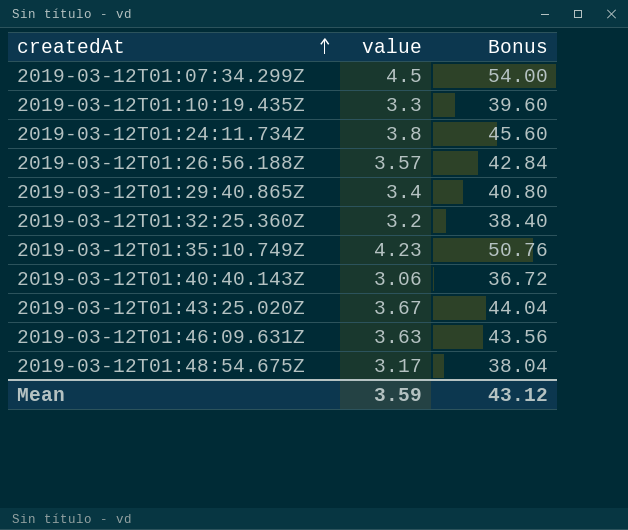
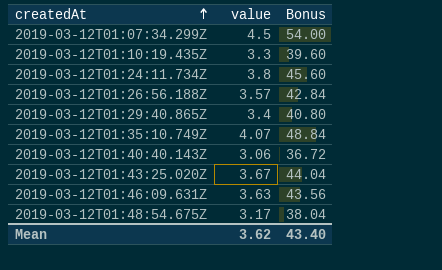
row 2019-03-12T01:32:25.360Z: 3.2 | 38.40 -> none
2019-03-12T01:35:10.749Z | value: 4.23 -> 4.07
2019-03-12T01:35:10.749Z | Bonus: 50.76 -> 48.84
Mean | value: 3.59 -> 3.62
Mean | Bonus: 43.12 -> 43.40

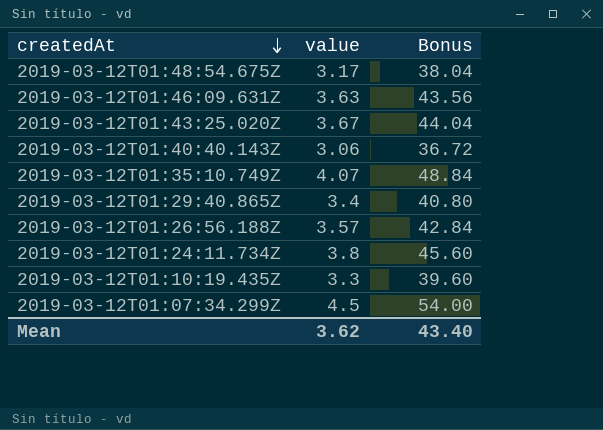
row order: createdAt ascending -> createdAt descending

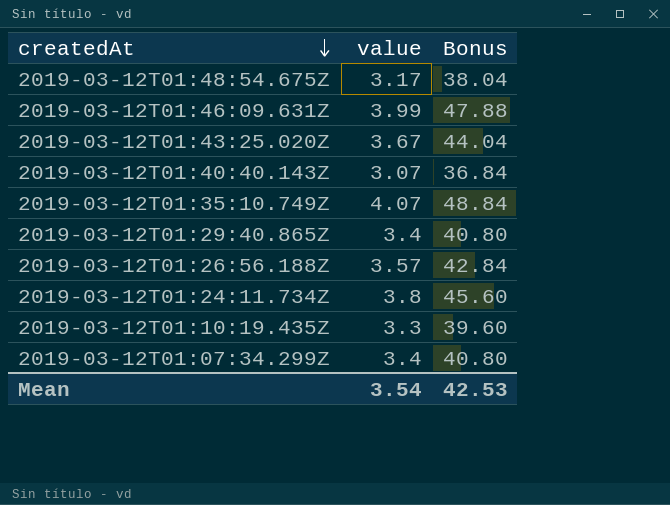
2019-03-12T01:46:09.631Z | value: 3.63 -> 3.99
2019-03-12T01:46:09.631Z | Bonus: 43.56 -> 47.88
2019-03-12T01:40:40.143Z | value: 3.06 -> 3.07
2019-03-12T01:40:40.143Z | Bonus: 36.72 -> 36.84
2019-03-12T01:07:34.299Z | value: 4.5 -> 3.4
2019-03-12T01:07:34.299Z | Bonus: 54.00 -> 40.80
Mean | value: 3.62 -> 3.54
Mean | Bonus: 43.40 -> 42.53

